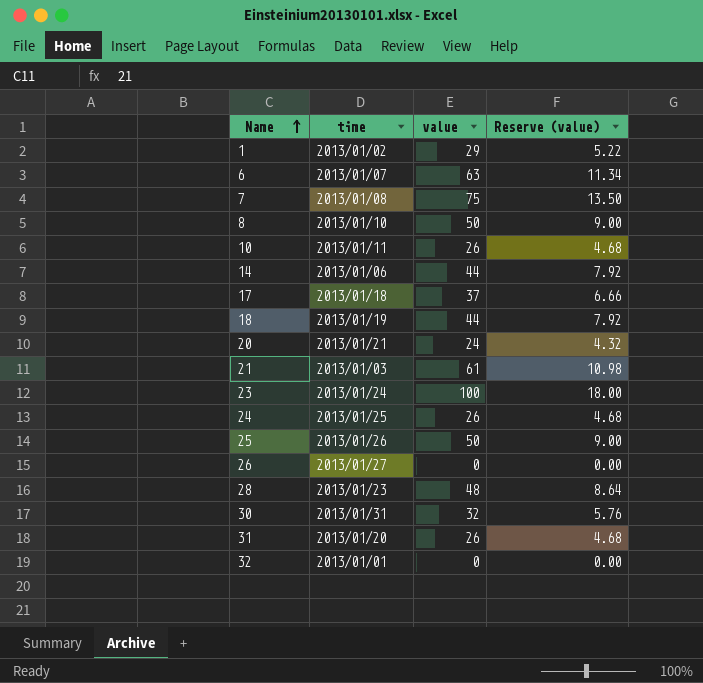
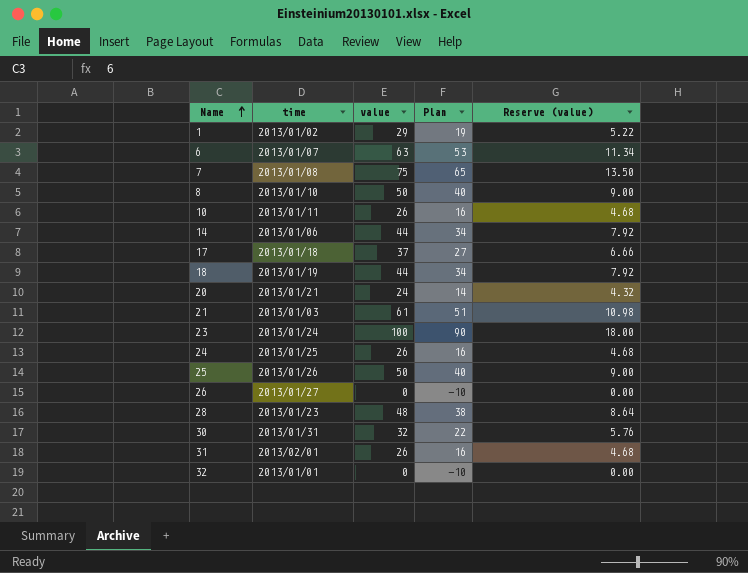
column Plan | formula: none -> [value] - 10
31 | time: 2013/01/20 -> 2013/02/01

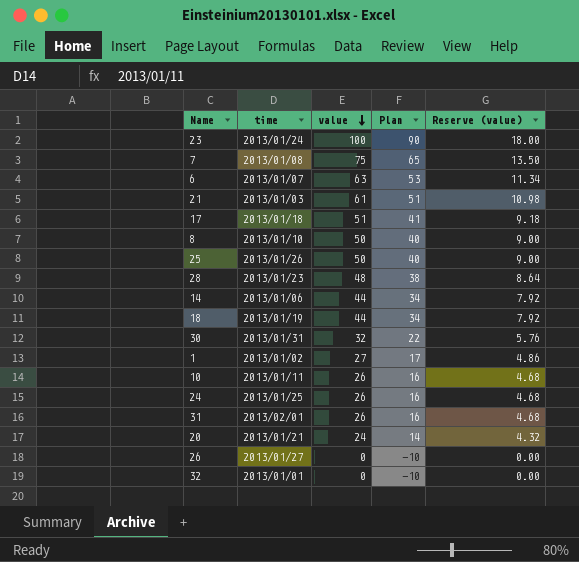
row order: Name ascending -> value descending
17 | value: 37 -> 51
17 | Plan: 27 -> 41
17 | Reserve (value): 6.66 -> 9.18
1 | value: 29 -> 27
1 | Plan: 19 -> 17
1 | Reserve (value): 5.22 -> 4.86

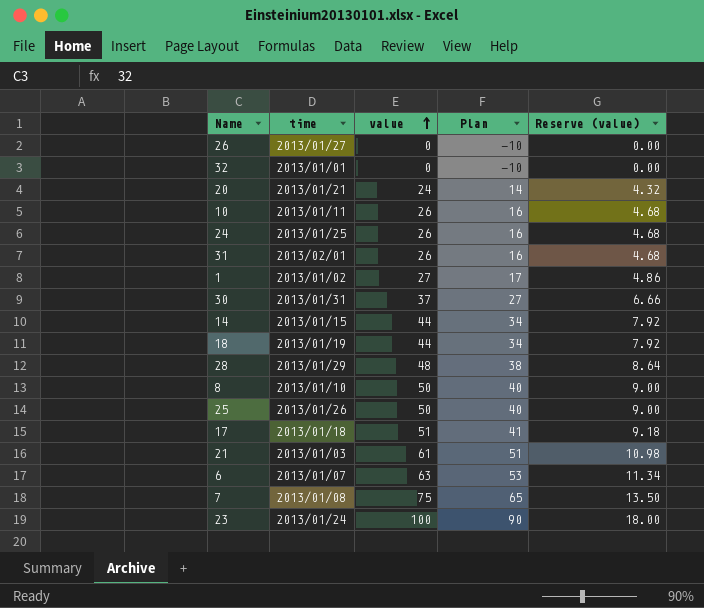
row order: value descending -> value ascending
30 | value: 32 -> 37
30 | Plan: 22 -> 27
30 | Reserve (value): 5.76 -> 6.66
14 | time: 2013/01/06 -> 2013/01/15
28 | time: 2013/01/23 -> 2013/01/29

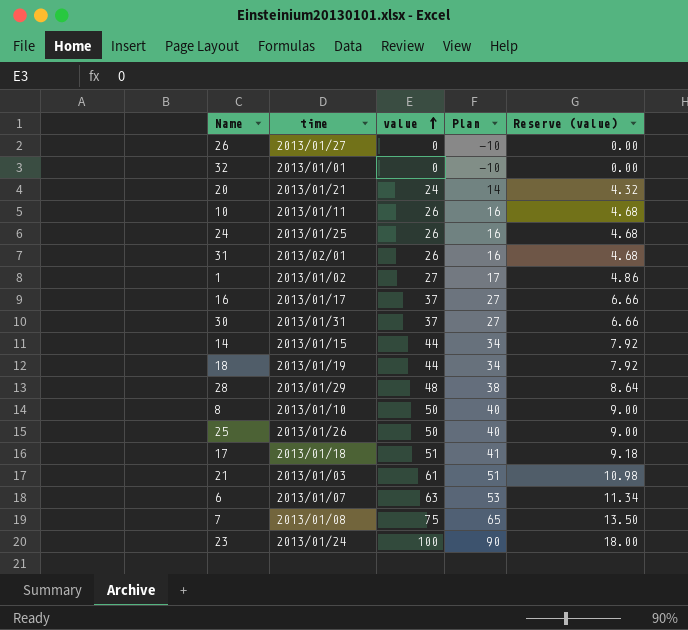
row 16: none -> 2013/01/17 | 37 | 27 | 6.66

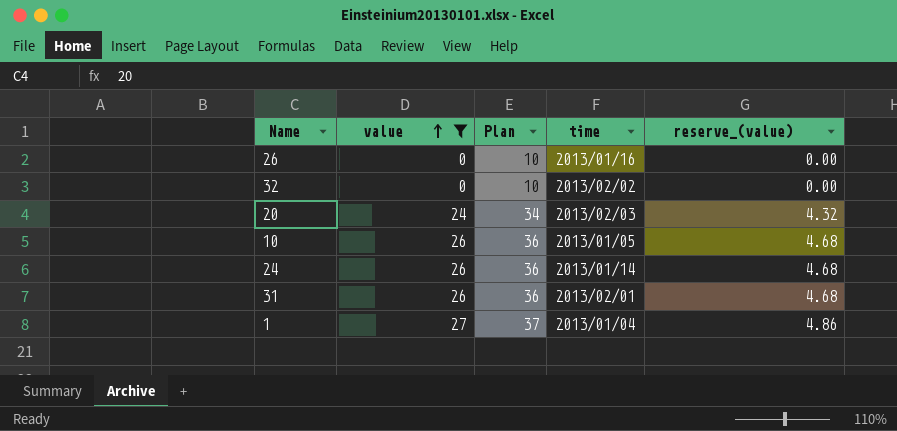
filter: none -> value <= 27
column Plan | formula: [value] - 10 -> [value] + 10
column time | position: 2 -> 4
column name: Reserve (value) -> reserve_(value)
26 | time: 2013/01/27 -> 2013/01/16
32 | time: 2013/01/01 -> 2013/02/02
20 | time: 2013/01/21 -> 2013/02/03
10 | time: 2013/01/11 -> 2013/01/05
24 | time: 2013/01/25 -> 2013/01/14
1 | time: 2013/01/02 -> 2013/01/04

